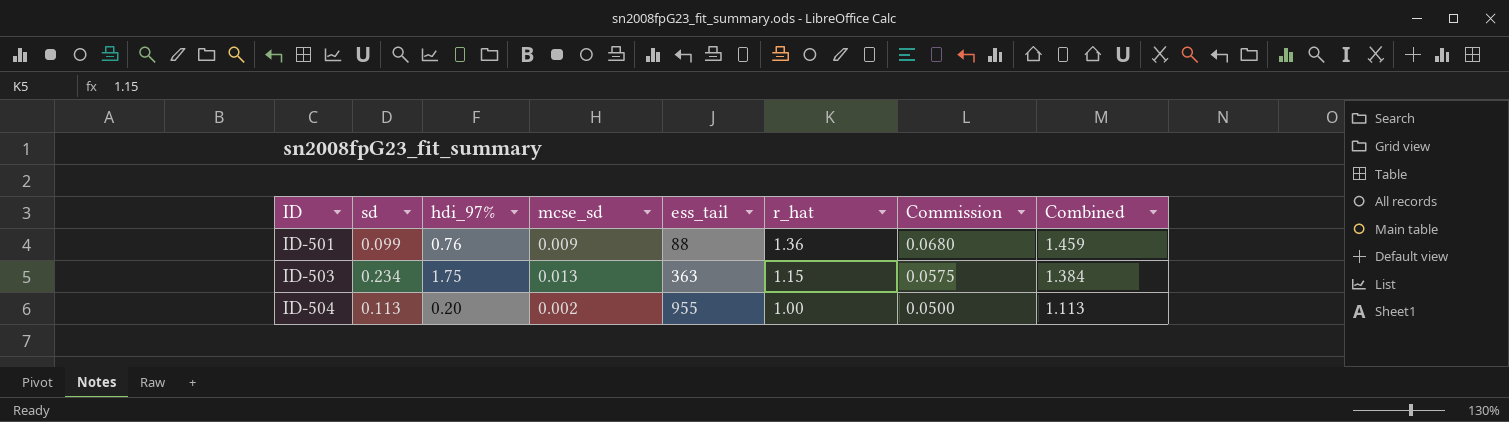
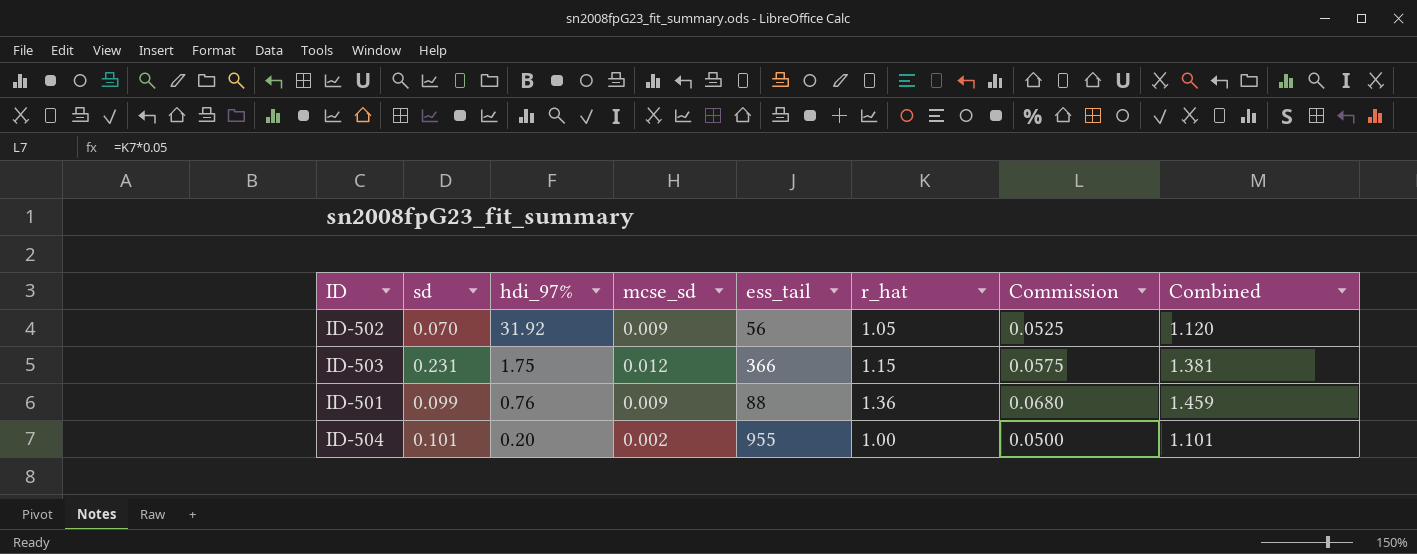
row order: ID ascending -> hdi_97% descending
row ID-502: none -> 0.070 | 31.92 | 0.009 | 56 | 1.05 | 0.0525 | 1.120
ID-503 | sd: 0.234 -> 0.231
ID-503 | mcse_sd: 0.013 -> 0.012
ID-503 | ess_tail: 363 -> 366
ID-503 | Combined: 1.384 -> 1.381
ID-504 | sd: 0.113 -> 0.101
ID-504 | Combined: 1.113 -> 1.101

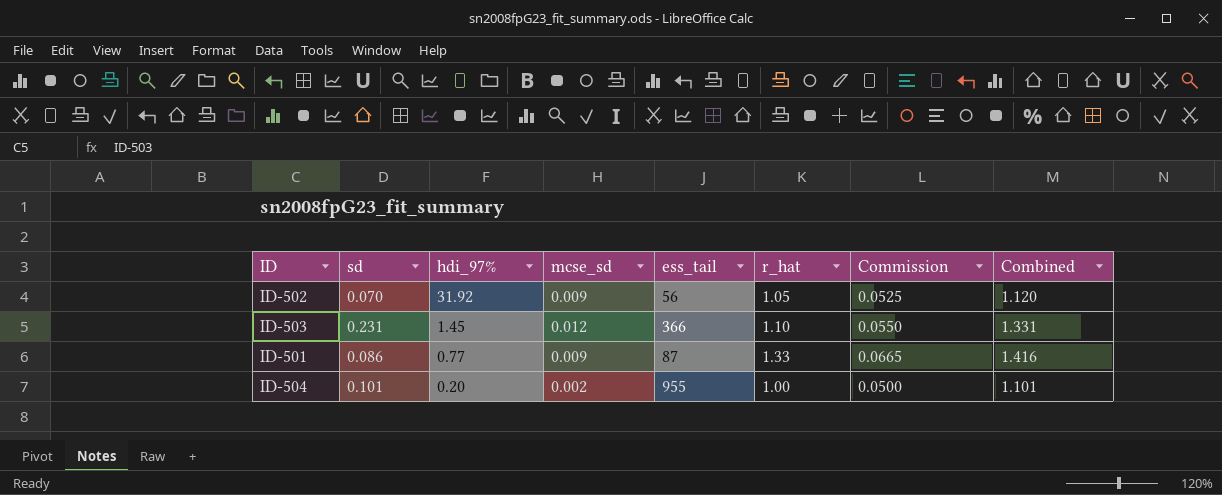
ID-503 | hdi_97%: 1.75 -> 1.45
ID-503 | r_hat: 1.15 -> 1.10
ID-503 | Commission: 0.0575 -> 0.0550
ID-503 | Combined: 1.381 -> 1.331
ID-501 | sd: 0.099 -> 0.086
ID-501 | hdi_97%: 0.76 -> 0.77
ID-501 | ess_tail: 88 -> 87
ID-501 | r_hat: 1.36 -> 1.33
ID-501 | Commission: 0.0680 -> 0.0665
ID-501 | Combined: 1.459 -> 1.416

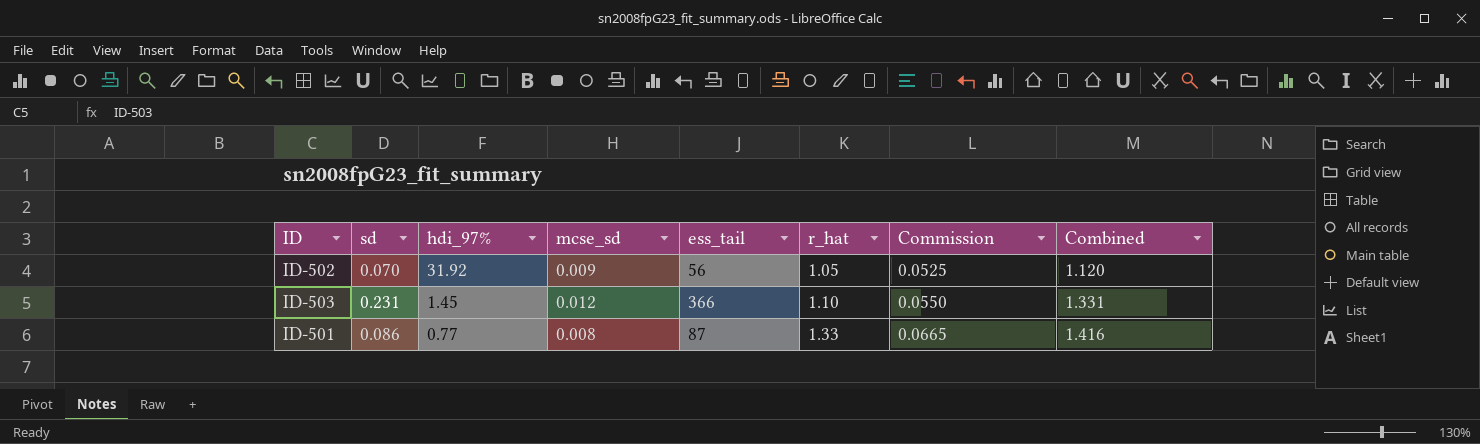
row ID-504: 0.101 | 0.20 | 0.002 | 955 | 1.00 | 0.0500 | 1.101 -> none
ID-501 | mcse_sd: 0.009 -> 0.008

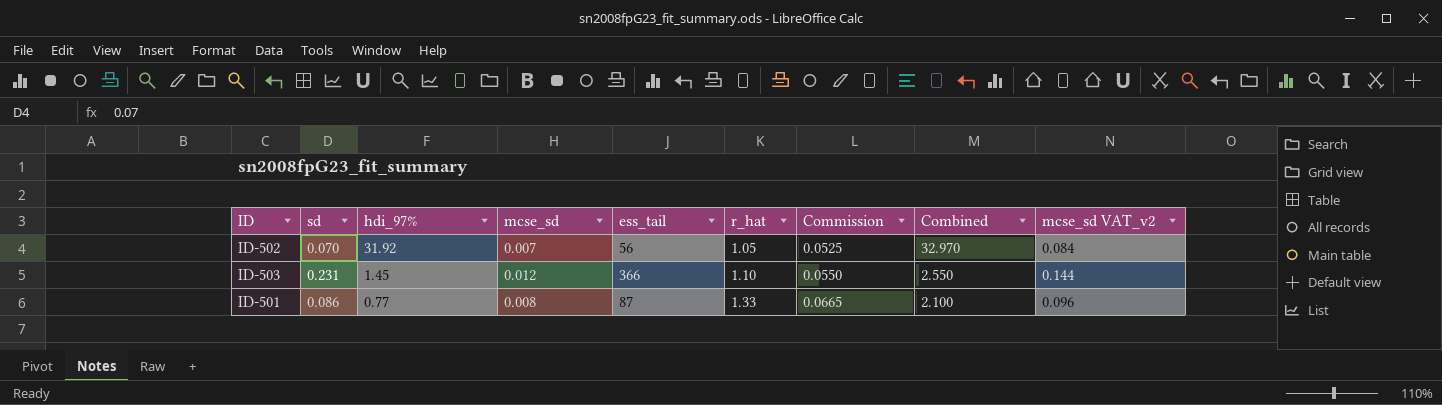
column Combined | formula: [sd] + [r_hat] -> [hdi_97%] + [r_hat]
column mcse_sd VAT_v2 | formula: none -> [mcse_sd] * 12
ID-502 | mcse_sd: 0.009 -> 0.007

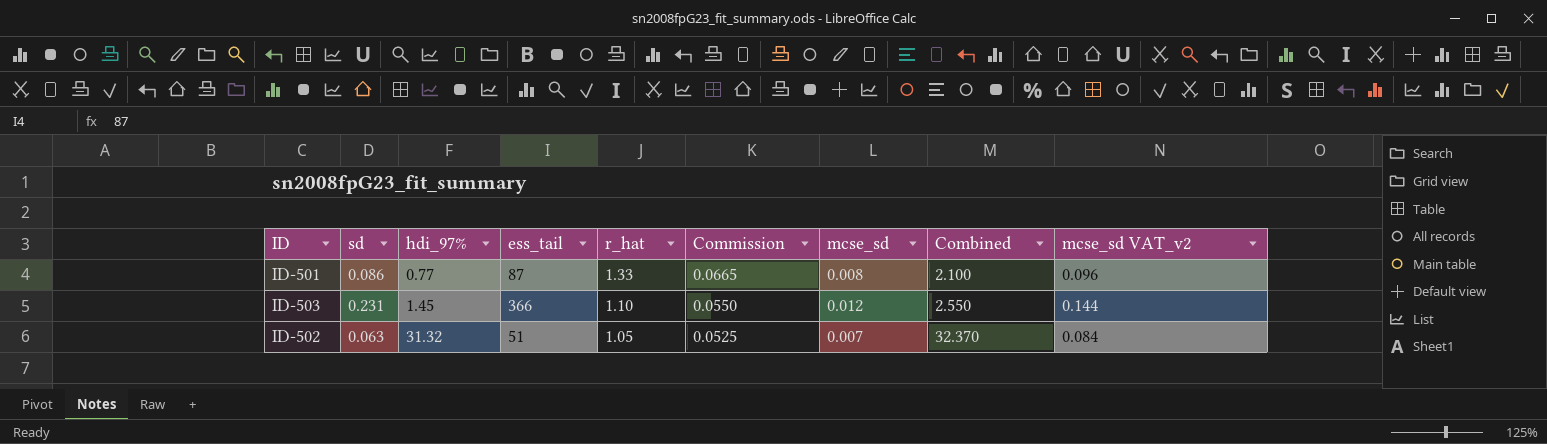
row order: hdi_97% descending -> hdi_97% ascending
column mcse_sd | position: 4 -> 7
ID-502 | sd: 0.070 -> 0.063
ID-502 | hdi_97%: 31.92 -> 31.32
ID-502 | ess_tail: 56 -> 51
ID-502 | Combined: 32.970 -> 32.370

